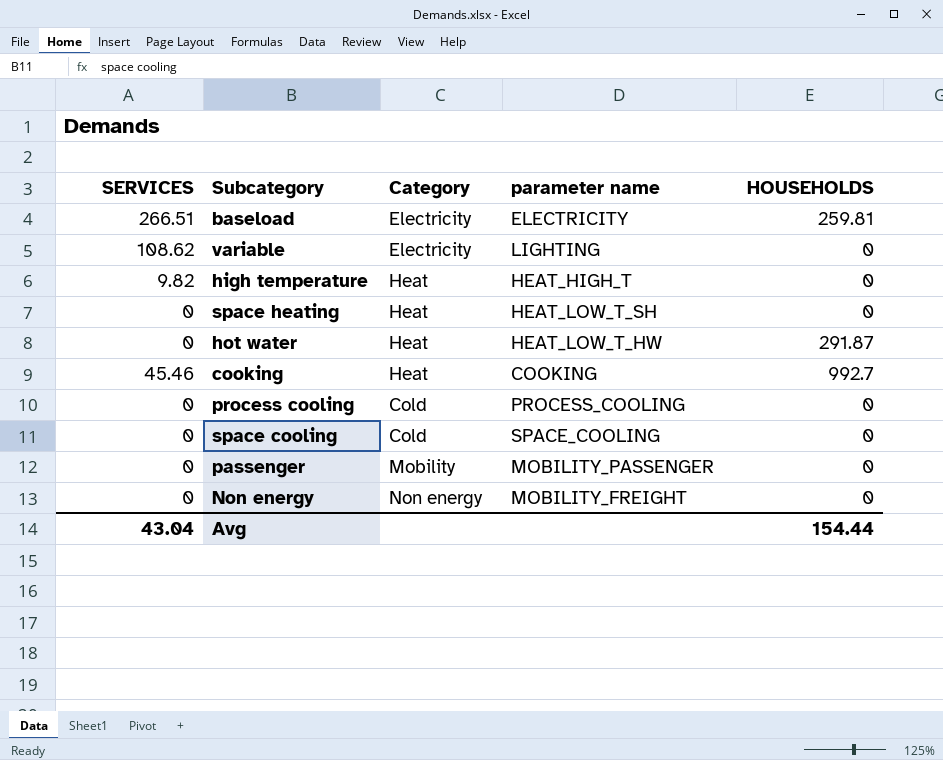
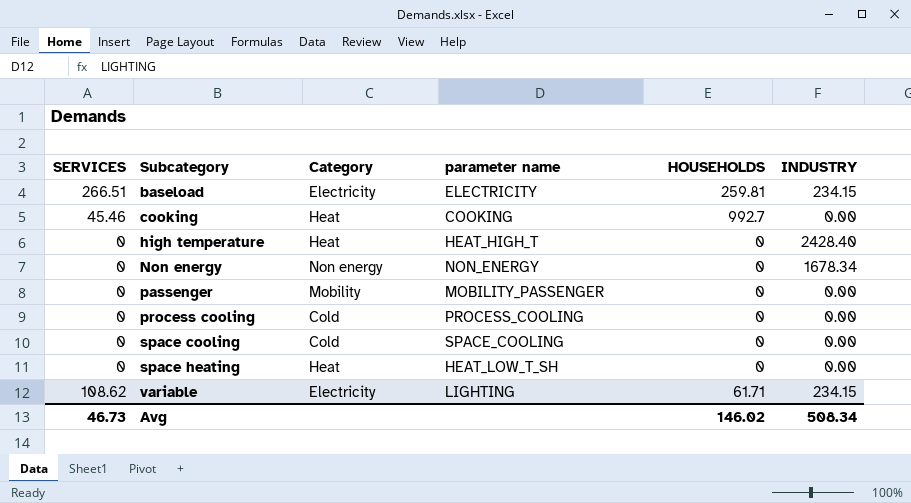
row order: none -> Subcategory ascending
column INDUSTRY | position: none -> 6
row hot water: 0 | Heat | HEAT_LOW_T_HW | 291.87 -> none
high temperature | SERVICES: 9.82 -> 0
Non energy | parameter name: MOBILITY_FREIGHT -> NON_ENERGY
variable | HOUSEHOLDS: 0 -> 61.71
Avg | SERVICES: 43.04 -> 46.73
Avg | HOUSEHOLDS: 154.44 -> 146.02

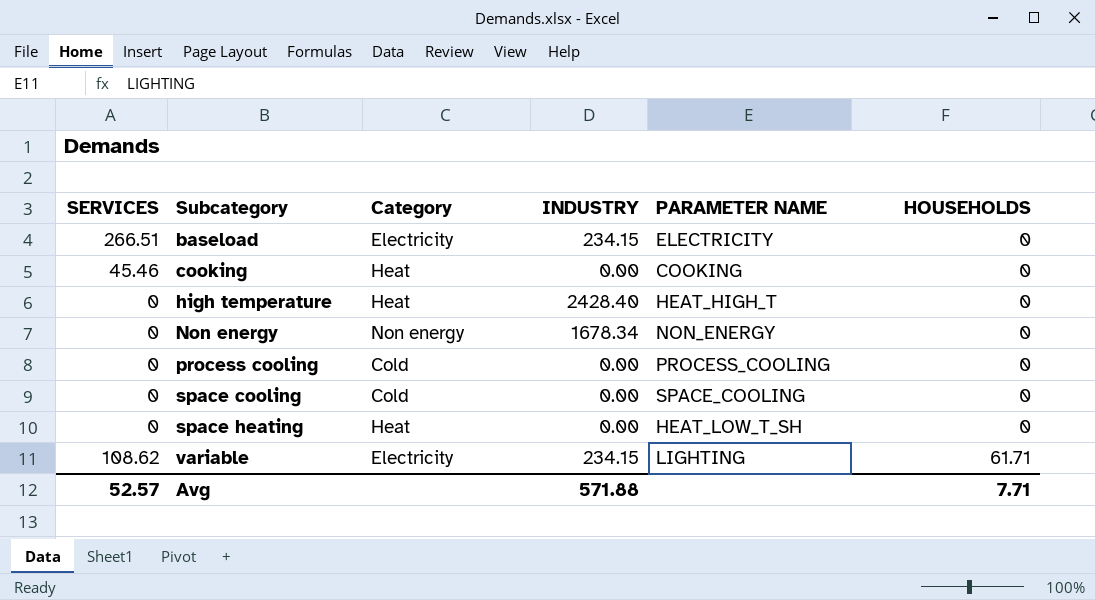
column INDUSTRY | position: 6 -> 4
column name: parameter name -> PARAMETER NAME
row passenger: 0 | Mobility | MOBILITY_PASSENGER | 0 | 0.00 -> none
baseload | HOUSEHOLDS: 259.81 -> 0
cooking | HOUSEHOLDS: 992.7 -> 0
Avg | SERVICES: 46.73 -> 52.57
Avg | INDUSTRY: 508.34 -> 571.88
Avg | HOUSEHOLDS: 146.02 -> 7.71

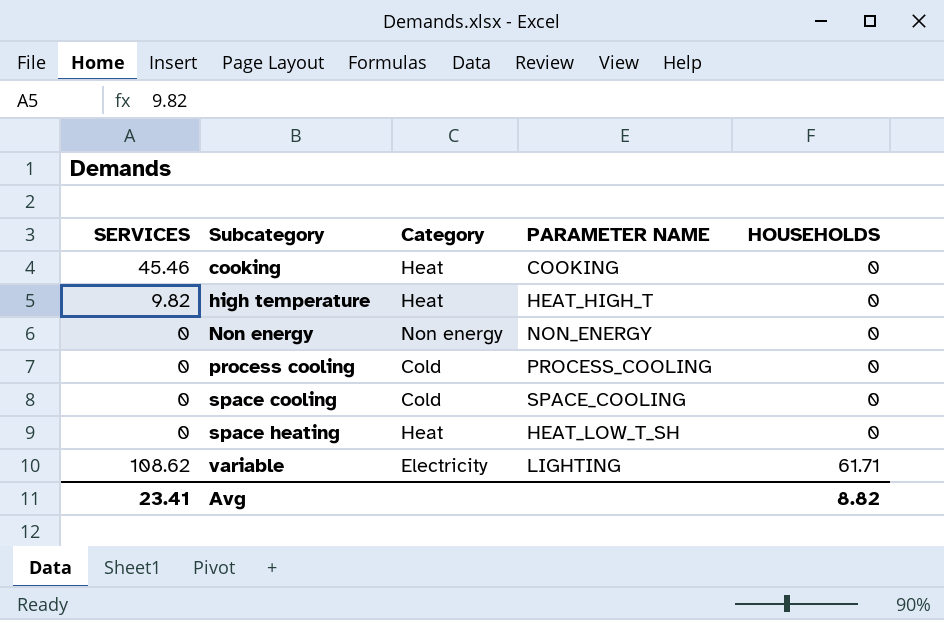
column INDUSTRY | position: 4 -> none
row baseload: 266.51 | Electricity | 234.15 | ELECTRICITY | 0 -> none
high temperature | SERVICES: 0 -> 9.82
Avg | SERVICES: 52.57 -> 23.41
Avg | HOUSEHOLDS: 7.71 -> 8.82

